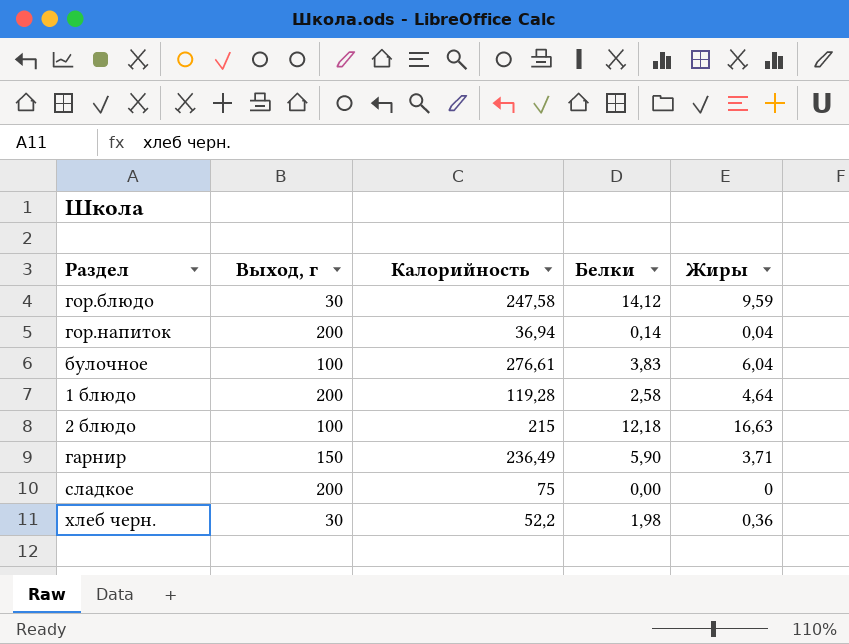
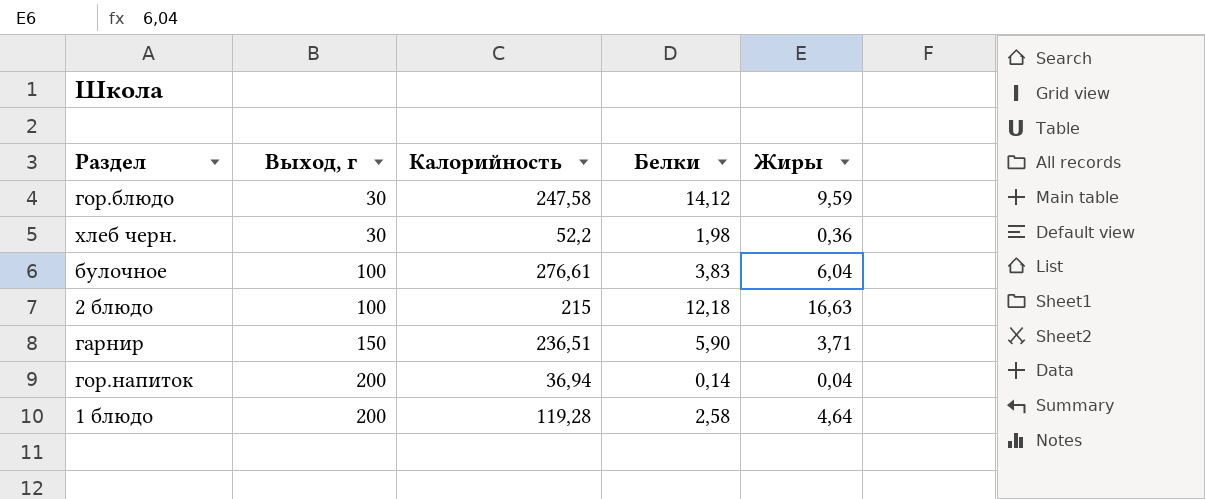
row order: none -> Выход, г ascending
row сладкое: 200 | 75 | 0,00 | 0 -> none
гарнир | Калорийность: 236,49 -> 236,51

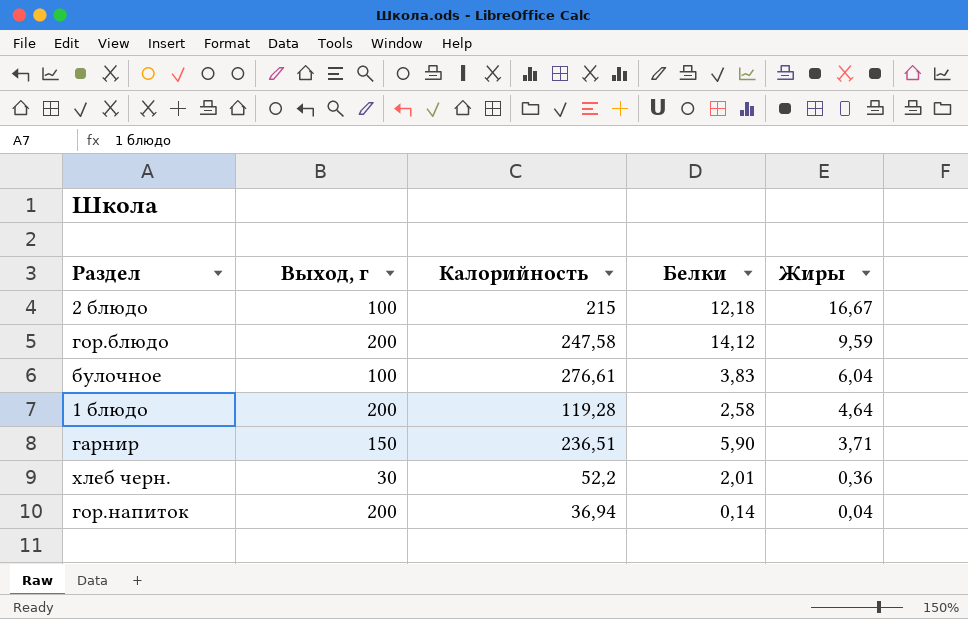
row order: Выход, г ascending -> Жиры descending
2 блюдо | Жиры: 16,63 -> 16,67
гор.блюдо | Выход, г: 30 -> 200
хлеб черн. | Белки: 1,98 -> 2,01

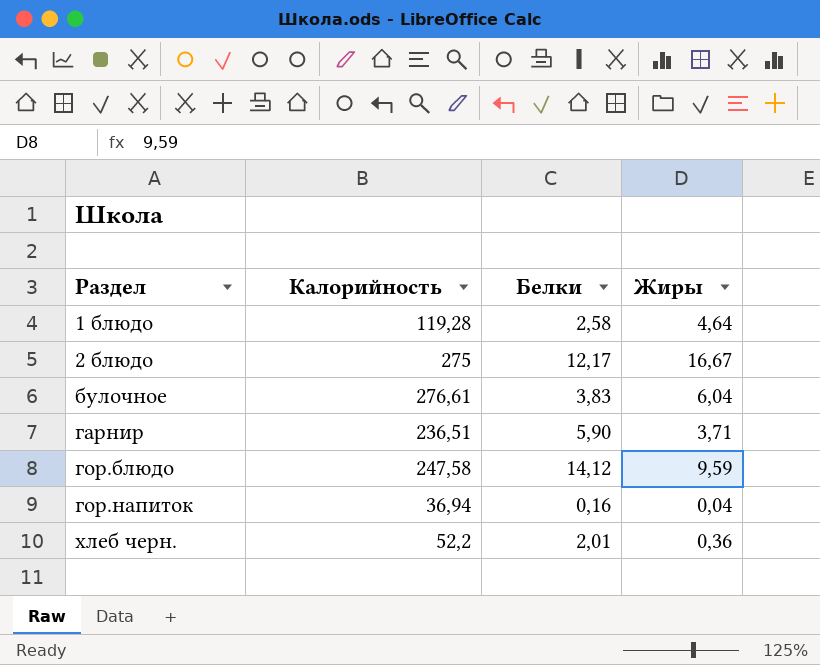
row order: Жиры descending -> Раздел ascending
column Выход, г | position: 2 -> none
2 блюдо | Калорийность: 215 -> 275
2 блюдо | Белки: 12,18 -> 12,17
гор.напиток | Белки: 0,14 -> 0,16

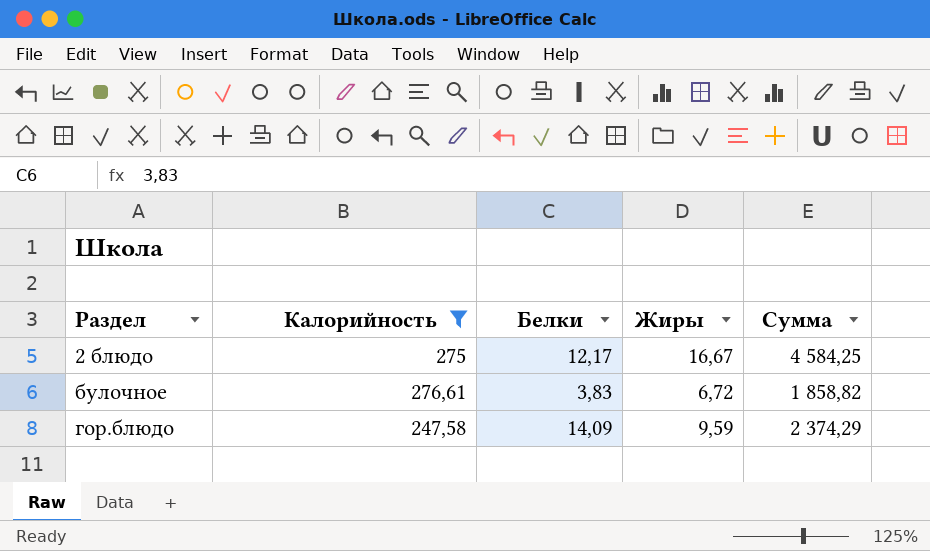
filter: none -> Калорийность >= 247,58
column Сумма | formula: none -> [Калорийность] * [Жиры]
булочное | Жиры: 6,04 -> 6,72
гор.блюдо | Белки: 14,12 -> 14,09

